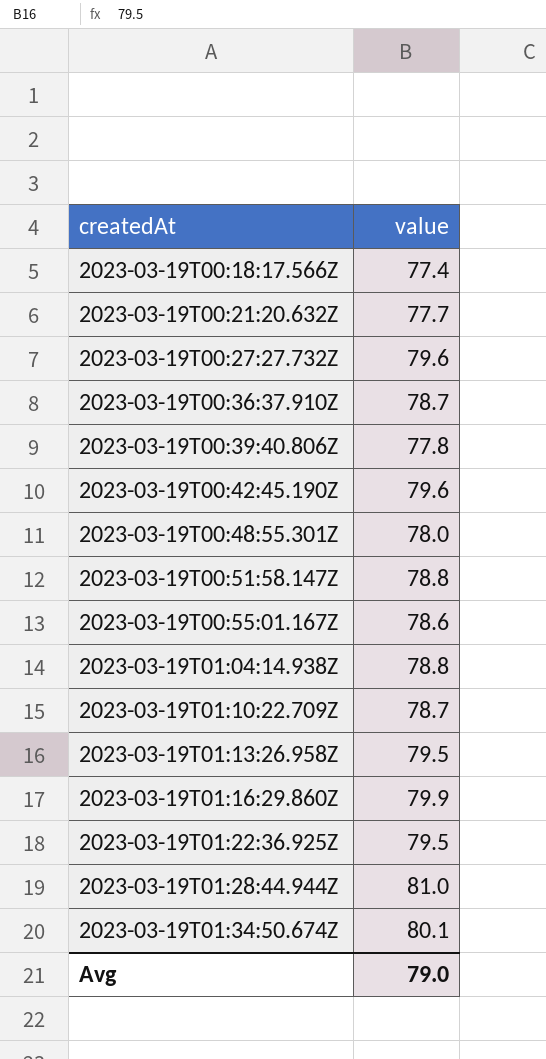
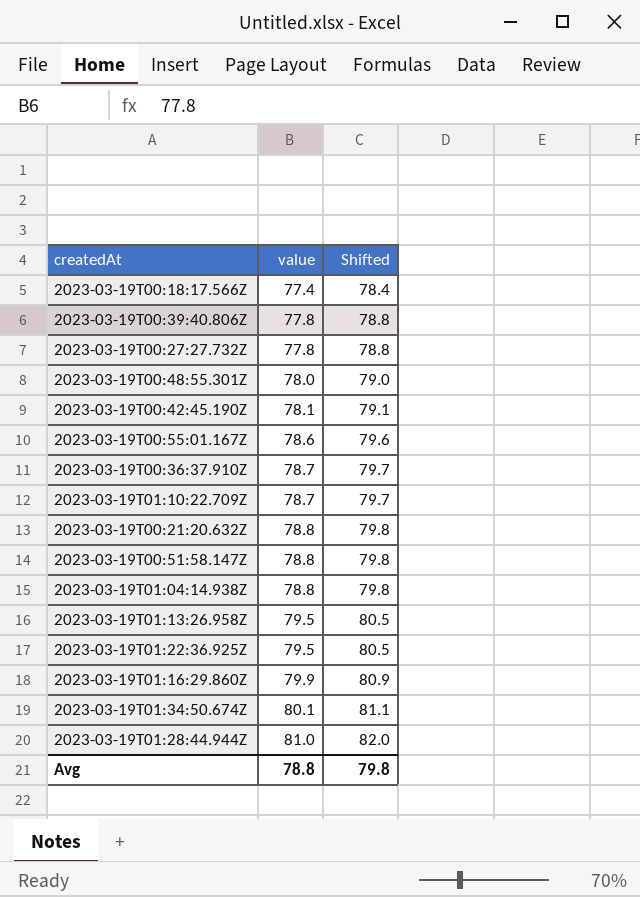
row order: createdAt ascending -> value ascending
column Shifted | formula: none -> [value] + 1
2023-03-19T00:27:27.732Z | value: 79.6 -> 77.8
2023-03-19T00:42:45.190Z | value: 79.6 -> 78.1
2023-03-19T00:21:20.632Z | value: 77.7 -> 78.8
Avg | value: 79.0 -> 78.8

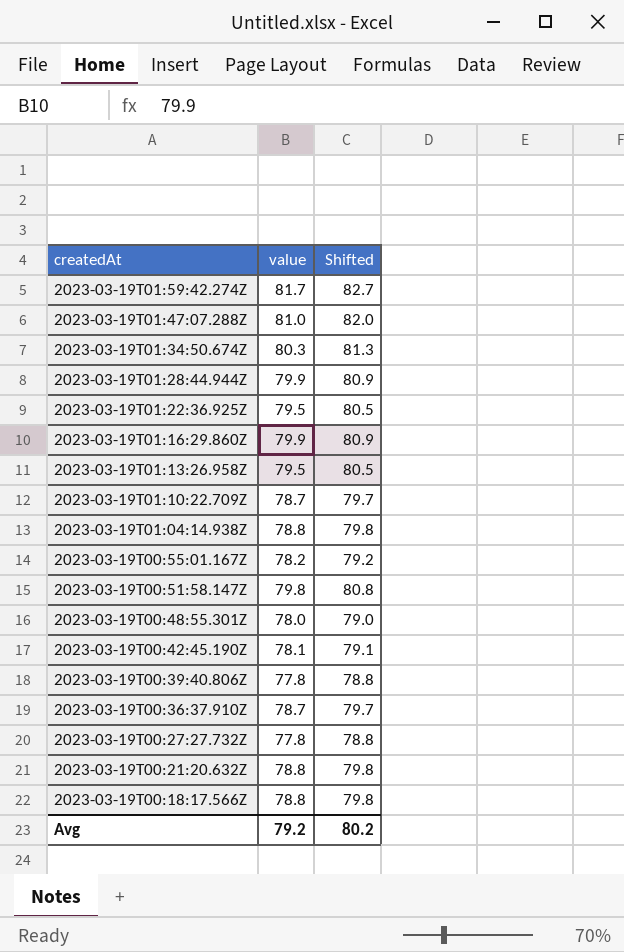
row order: value ascending -> createdAt descending
row 2023-03-19T01:59:42.274Z: none -> 81.7 | 82.7
row 2023-03-19T01:47:07.288Z: none -> 81.0 | 82.0
2023-03-19T01:34:50.674Z | value: 80.1 -> 80.3
2023-03-19T01:34:50.674Z | Shifted: 81.1 -> 81.3
2023-03-19T01:28:44.944Z | value: 81.0 -> 79.9
2023-03-19T01:28:44.944Z | Shifted: 82.0 -> 80.9
2023-03-19T00:55:01.167Z | value: 78.6 -> 78.2
2023-03-19T00:55:01.167Z | Shifted: 79.6 -> 79.2
2023-03-19T00:51:58.147Z | value: 78.8 -> 79.8
2023-03-19T00:51:58.147Z | Shifted: 79.8 -> 80.8
2023-03-19T00:18:17.566Z | value: 77.4 -> 78.8
2023-03-19T00:18:17.566Z | Shifted: 78.4 -> 79.8
Avg | value: 78.8 -> 79.2
Avg | Shifted: 79.8 -> 80.2

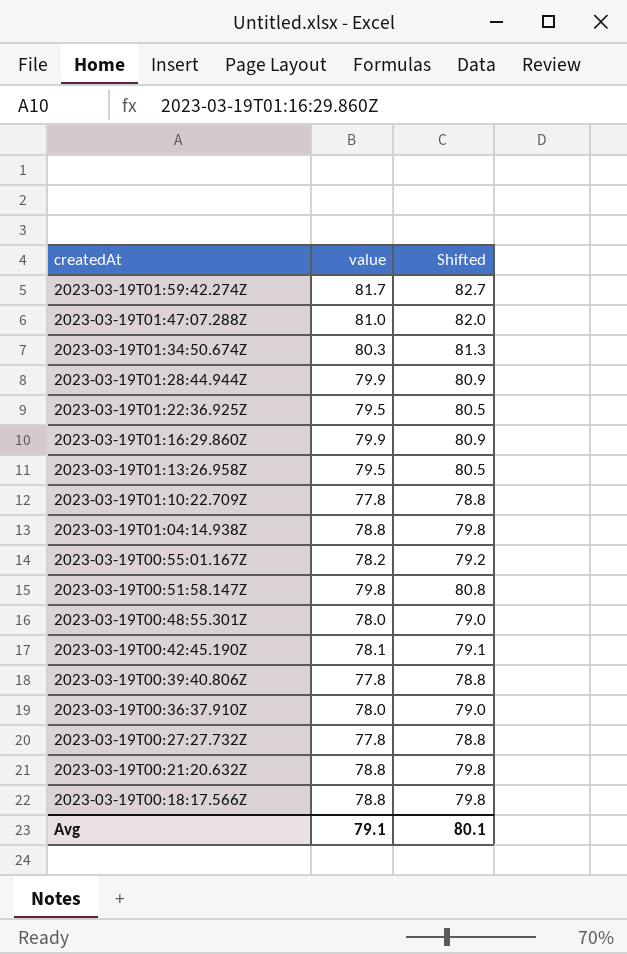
2023-03-19T01:10:22.709Z | value: 78.7 -> 77.8
2023-03-19T01:10:22.709Z | Shifted: 79.7 -> 78.8
2023-03-19T00:36:37.910Z | value: 78.7 -> 78.0
2023-03-19T00:36:37.910Z | Shifted: 79.7 -> 79.0
Avg | value: 79.2 -> 79.1
Avg | Shifted: 80.2 -> 80.1

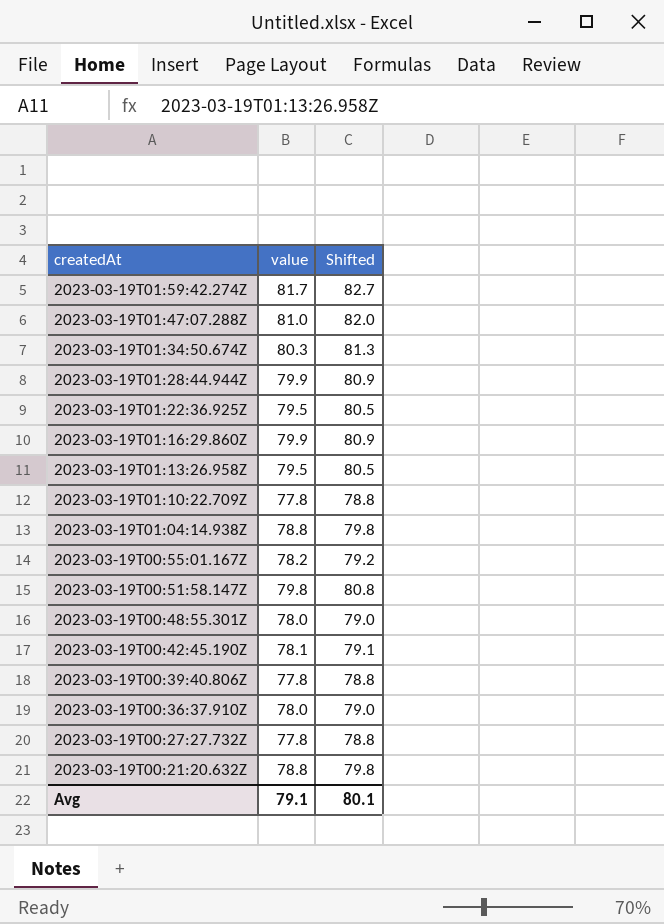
row 2023-03-19T00:18:17.566Z: 78.8 | 79.8 -> none

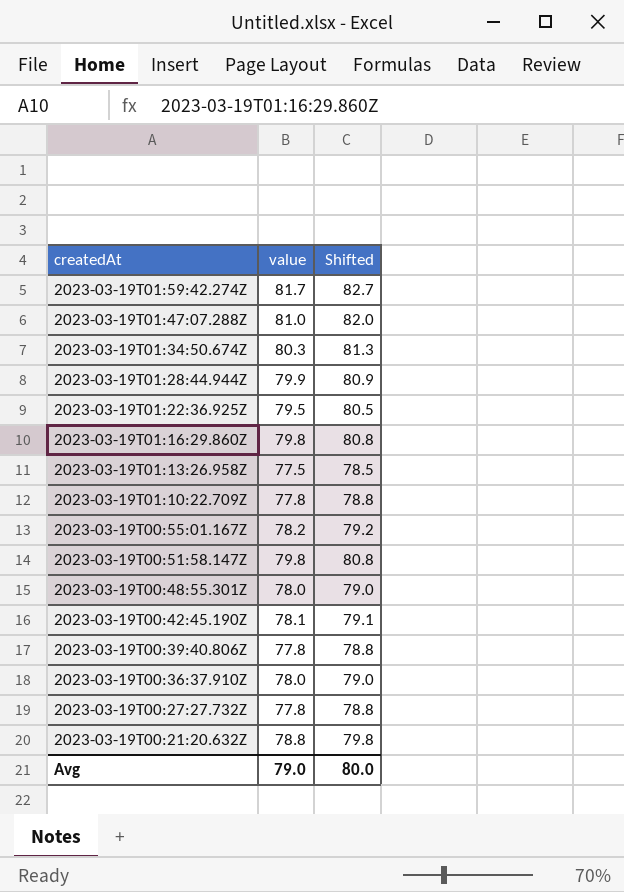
row 2023-03-19T01:04:14.938Z: 78.8 | 79.8 -> none
2023-03-19T01:16:29.860Z | value: 79.9 -> 79.8
2023-03-19T01:16:29.860Z | Shifted: 80.9 -> 80.8
2023-03-19T01:13:26.958Z | value: 79.5 -> 77.5
2023-03-19T01:13:26.958Z | Shifted: 80.5 -> 78.5
Avg | value: 79.1 -> 79.0
Avg | Shifted: 80.1 -> 80.0

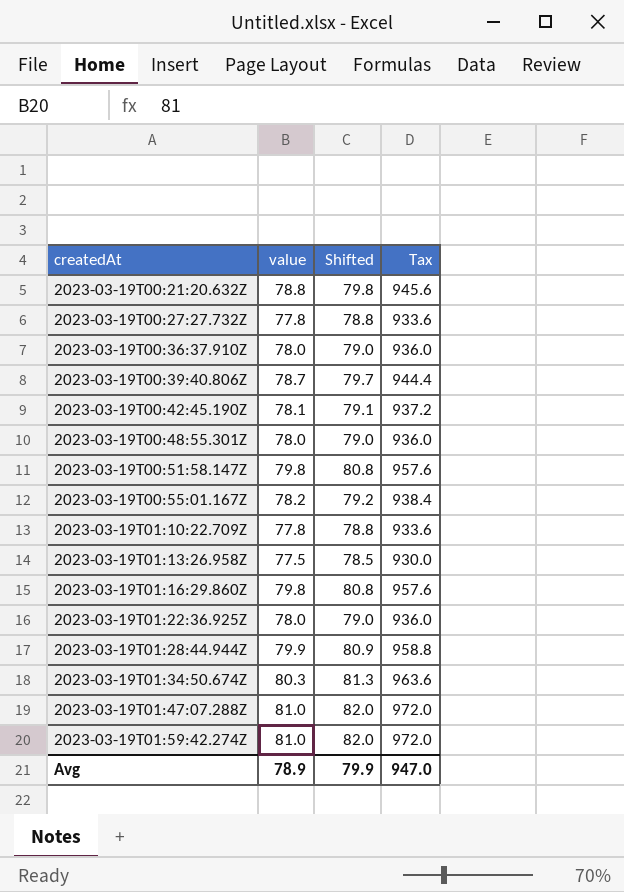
row order: createdAt descending -> createdAt ascending
column Tax | formula: none -> [value] * 12
2023-03-19T00:39:40.806Z | value: 77.8 -> 78.7
2023-03-19T00:39:40.806Z | Shifted: 78.8 -> 79.7
2023-03-19T01:22:36.925Z | value: 79.5 -> 78.0
2023-03-19T01:22:36.925Z | Shifted: 80.5 -> 79.0
2023-03-19T01:59:42.274Z | value: 81.7 -> 81.0
2023-03-19T01:59:42.274Z | Shifted: 82.7 -> 82.0
Avg | value: 79.0 -> 78.9
Avg | Shifted: 80.0 -> 79.9

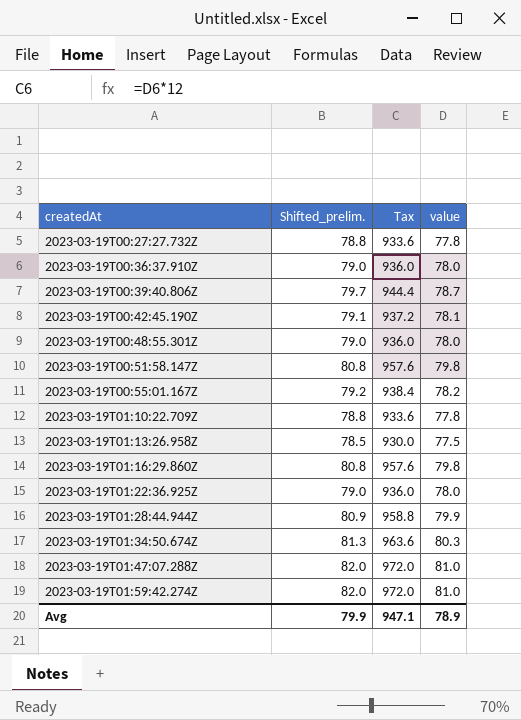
column name: Shifted -> Shifted_prelim.
column value | position: 2 -> 4
row 2023-03-19T00:21:20.632Z: 78.8 | 79.8 | 945.6 -> none
Avg | Tax: 947.0 -> 947.1

